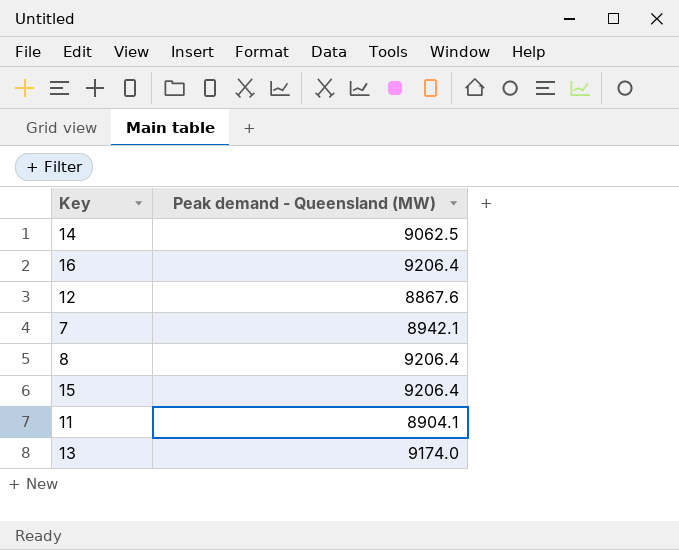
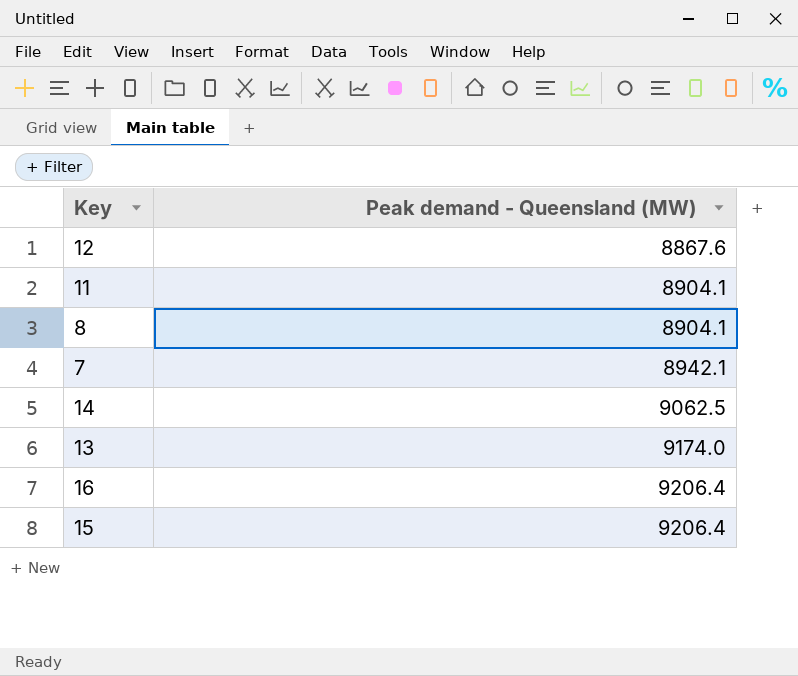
row order: none -> Peak demand - Queensland (MW) ascending
8 | Peak demand - Queensland (MW): 9206.4 -> 8904.1

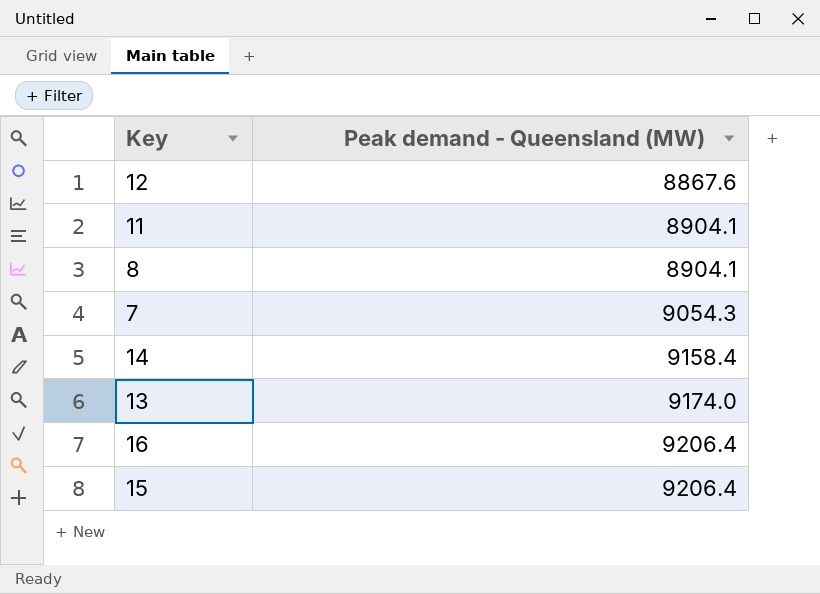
7 | Peak demand - Queensland (MW): 8942.1 -> 9054.3
14 | Peak demand - Queensland (MW): 9062.5 -> 9158.4

